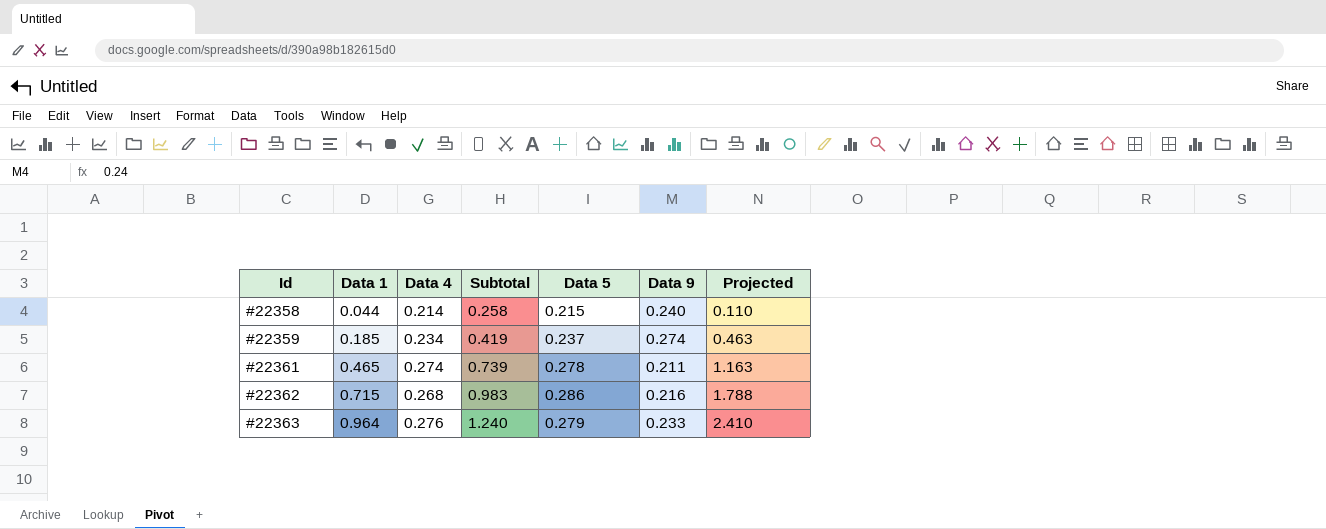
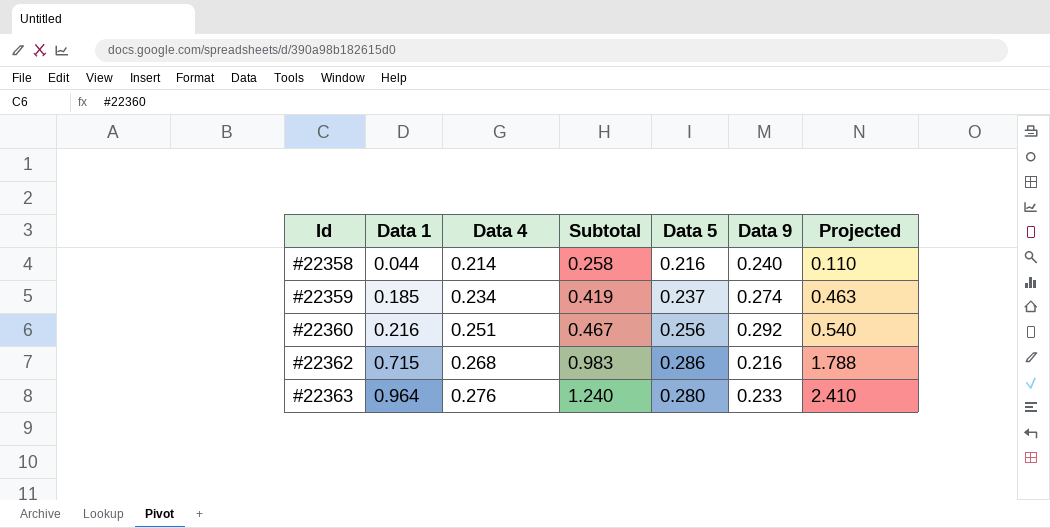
row #22361: 0.465 | 0.274 | 0.739 | 0.278 | 0.211 | 1.163 -> none
#22358 | Data 5: 0.215 -> 0.216
row #22360: none -> 0.216 | 0.251 | 0.467 | 0.256 | 0.292 | 0.540
#22363 | Data 5: 0.279 -> 0.280

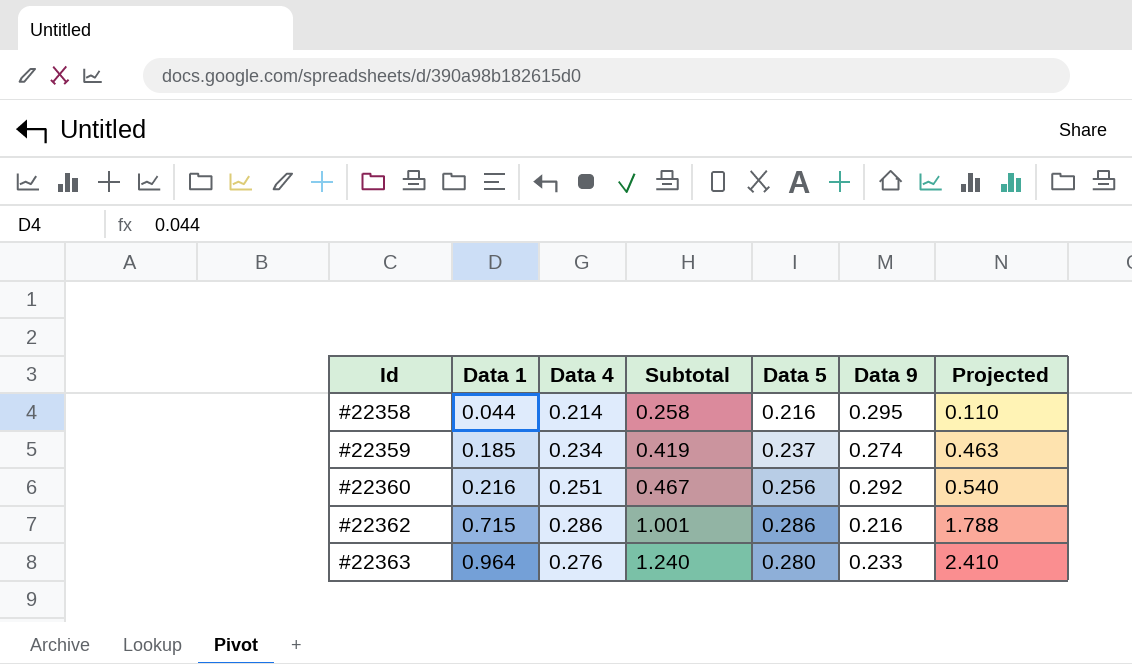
#22358 | Data 9: 0.240 -> 0.295
#22362 | Data 4: 0.268 -> 0.286
#22362 | Subtotal: 0.983 -> 1.001

